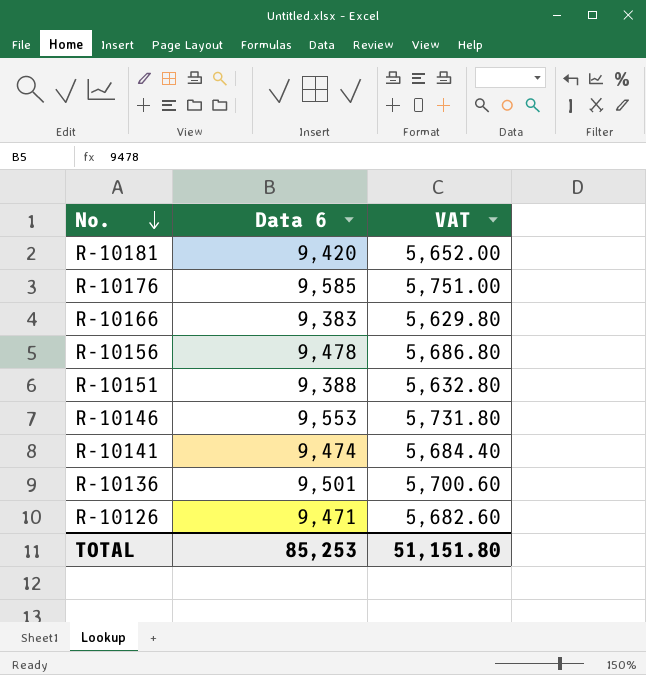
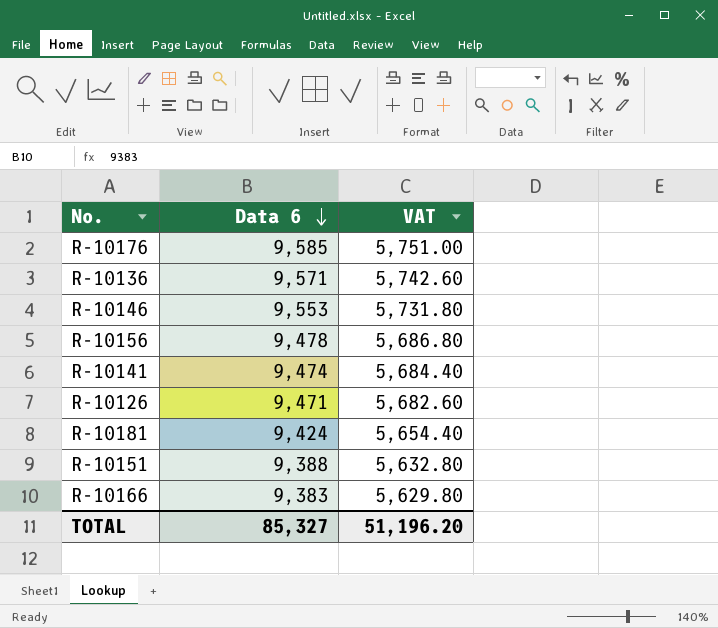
row order: No. descending -> Data 6 descending
R-10136 | Data 6: 9,501 -> 9,571
R-10136 | VAT: 5,700.60 -> 5,742.60
R-10181 | Data 6: 9,420 -> 9,424
R-10181 | VAT: 5,652.00 -> 5,654.40
TOTAL | Data 6: 85,253 -> 85,327
TOTAL | VAT: 51,151.80 -> 51,196.20

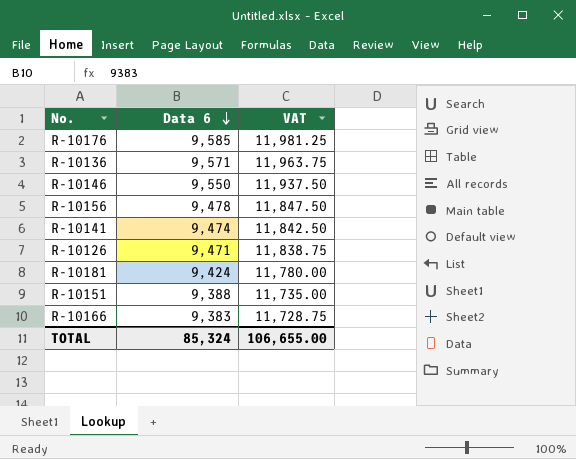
column VAT | formula: [Data 6] * 0.6 -> [Data 6] * 1.25
R-10146 | Data 6: 9,553 -> 9,550
TOTAL | Data 6: 85,327 -> 85,324
TOTAL | VAT: 51,196.20 -> 106,655.00

